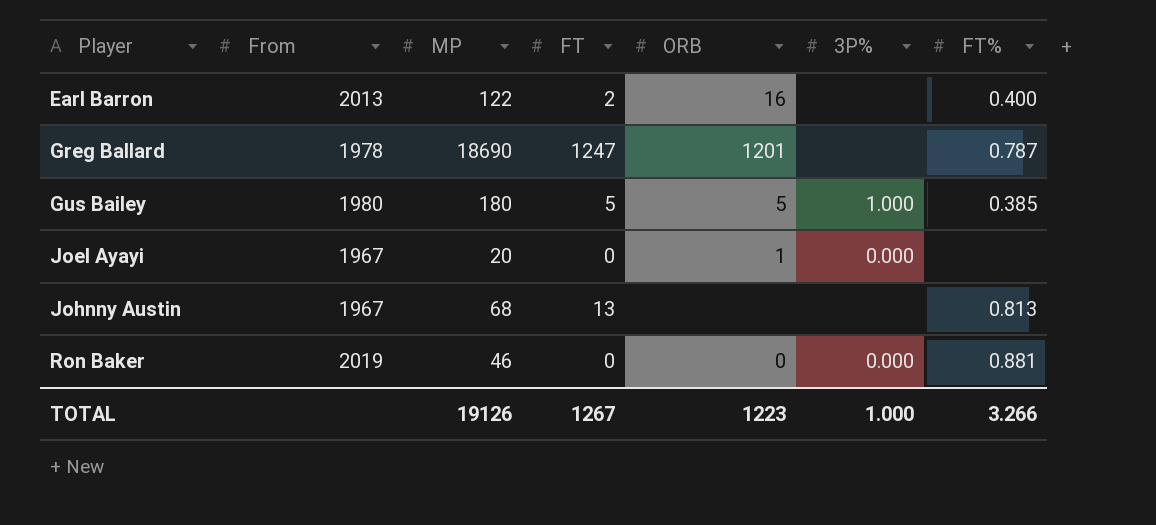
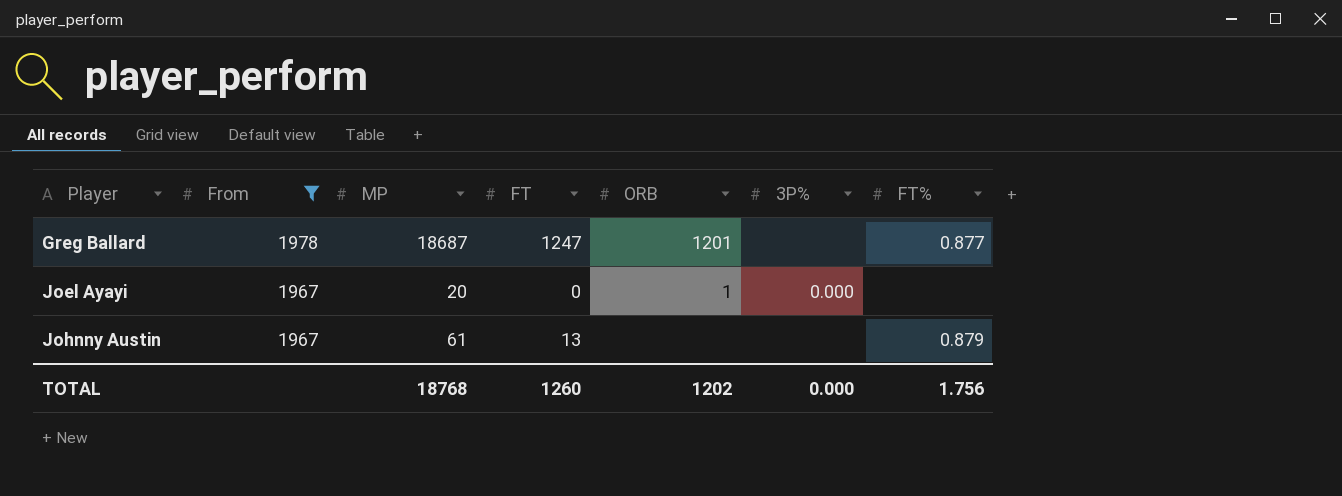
filter: none -> From <= 1978
Greg Ballard | MP: 18690 -> 18687
Greg Ballard | FT%: 0.787 -> 0.877
Johnny Austin | MP: 68 -> 61
Johnny Austin | FT%: 0.813 -> 0.879
TOTAL | MP: 19126 -> 18768
TOTAL | FT: 1267 -> 1260
TOTAL | ORB: 1223 -> 1202
TOTAL | 3P%: 1.000 -> 0.000
TOTAL | FT%: 3.266 -> 1.756

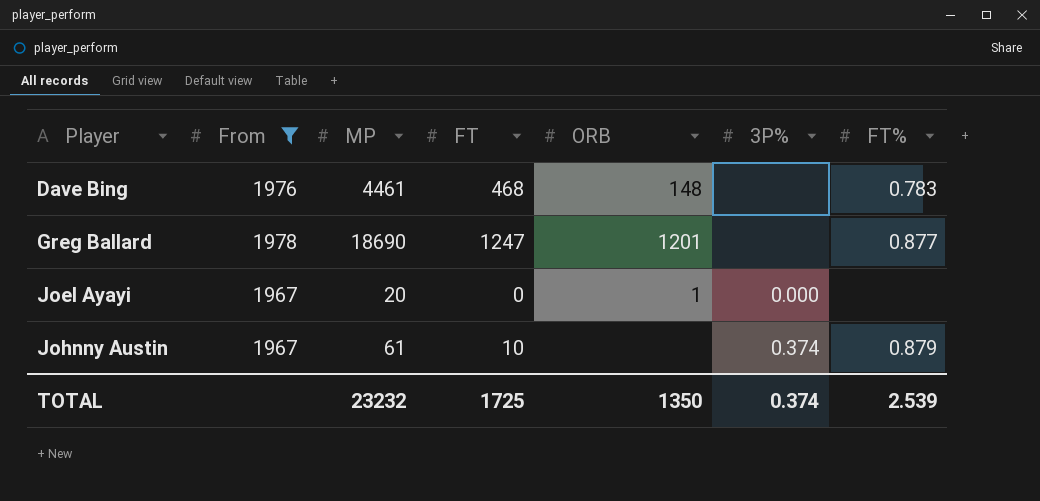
row Dave Bing: none -> 1976 | 4461 | 468 | 148 | none | 0.783
Greg Ballard | MP: 18687 -> 18690
Johnny Austin | FT: 13 -> 10
Johnny Austin | 3P%: none -> 0.374
TOTAL | MP: 18768 -> 23232
TOTAL | FT: 1260 -> 1725
TOTAL | ORB: 1202 -> 1350
TOTAL | 3P%: 0.000 -> 0.374
TOTAL | FT%: 1.756 -> 2.539

